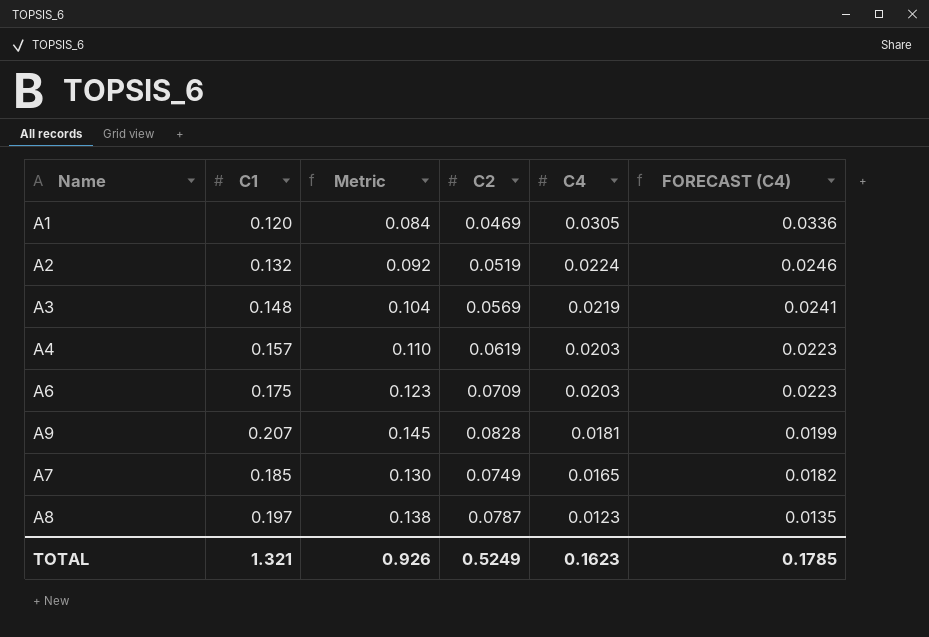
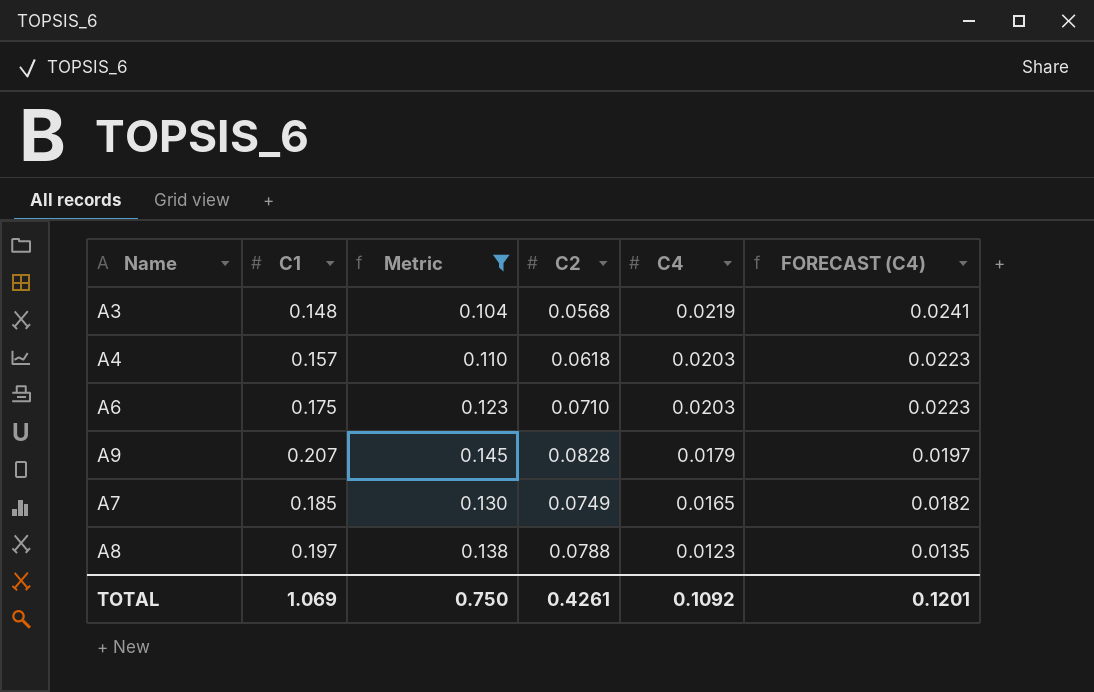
filter: none -> Metric >= 0.104
A3 | C2: 0.0569 -> 0.0568
A4 | C2: 0.0619 -> 0.0618
A6 | C2: 0.0709 -> 0.0710
A9 | C4: 0.0181 -> 0.0179
A9 | FORECAST (C4): 0.0199 -> 0.0197
A8 | C2: 0.0787 -> 0.0788
TOTAL | C1: 1.321 -> 1.069
TOTAL | Metric: 0.926 -> 0.750
TOTAL | C2: 0.5249 -> 0.4261
TOTAL | C4: 0.1623 -> 0.1092
TOTAL | FORECAST (C4): 0.1785 -> 0.1201

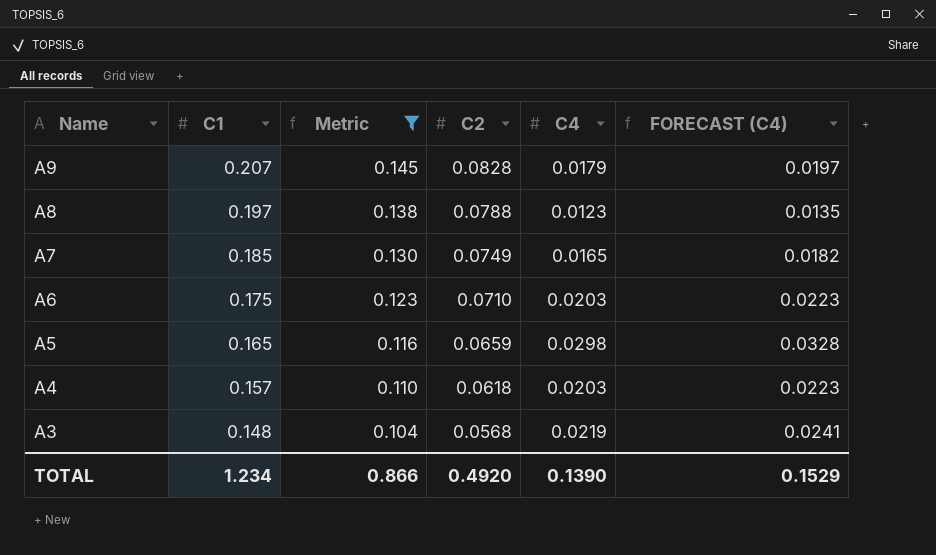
row order: C4 descending -> Name descending
row A5: none -> 0.165 | 0.116 | 0.0659 | 0.0298 | 0.0328
TOTAL | C1: 1.069 -> 1.234
TOTAL | Metric: 0.750 -> 0.866
TOTAL | C2: 0.4261 -> 0.4920
TOTAL | C4: 0.1092 -> 0.1390
TOTAL | FORECAST (C4): 0.1201 -> 0.1529

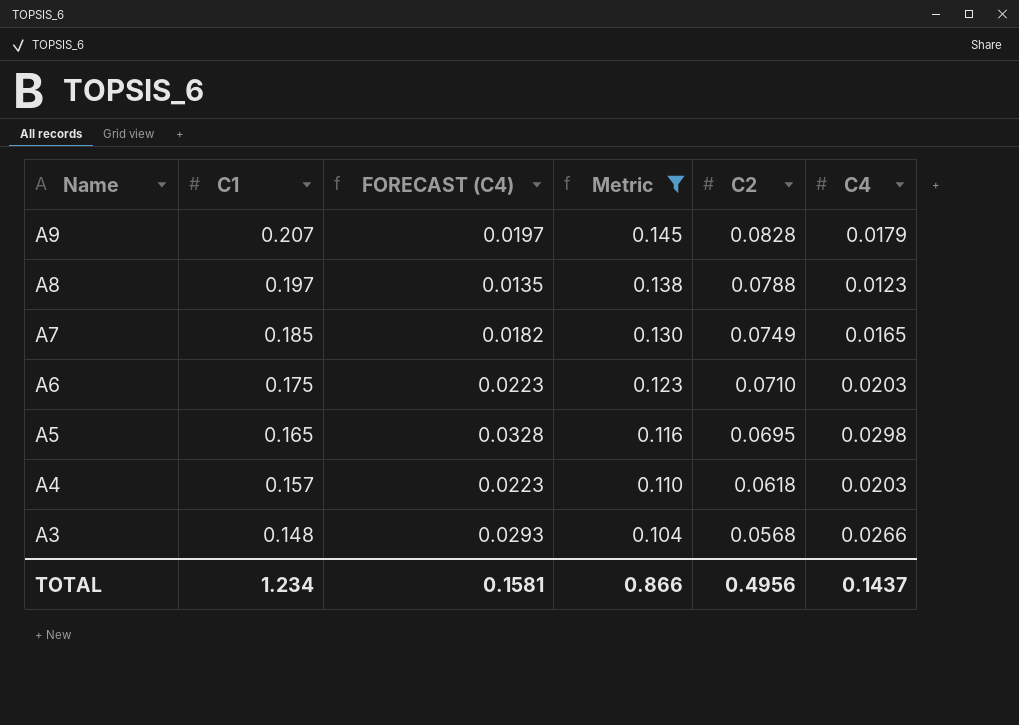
column FORECAST (C4) | position: 6 -> 3
A5 | C2: 0.0659 -> 0.0695
A3 | FORECAST (C4): 0.0241 -> 0.0293
A3 | C4: 0.0219 -> 0.0266
TOTAL | FORECAST (C4): 0.1529 -> 0.1581
TOTAL | C2: 0.4920 -> 0.4956
TOTAL | C4: 0.1390 -> 0.1437

